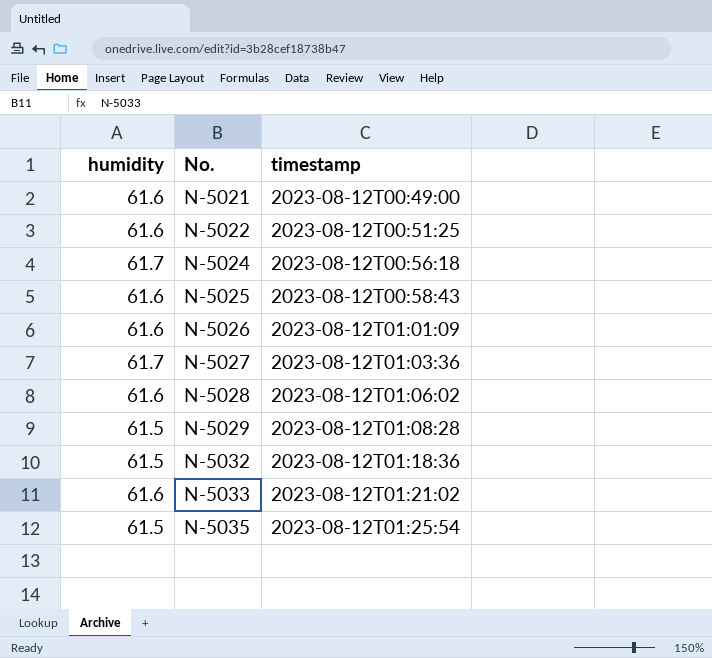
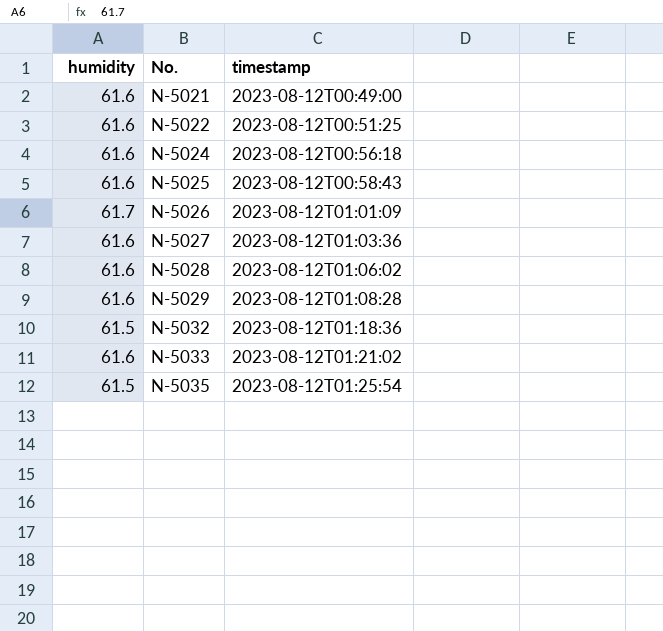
N-5024 | humidity: 61.7 -> 61.6
N-5026 | humidity: 61.6 -> 61.7
N-5027 | humidity: 61.7 -> 61.6
N-5029 | humidity: 61.5 -> 61.6

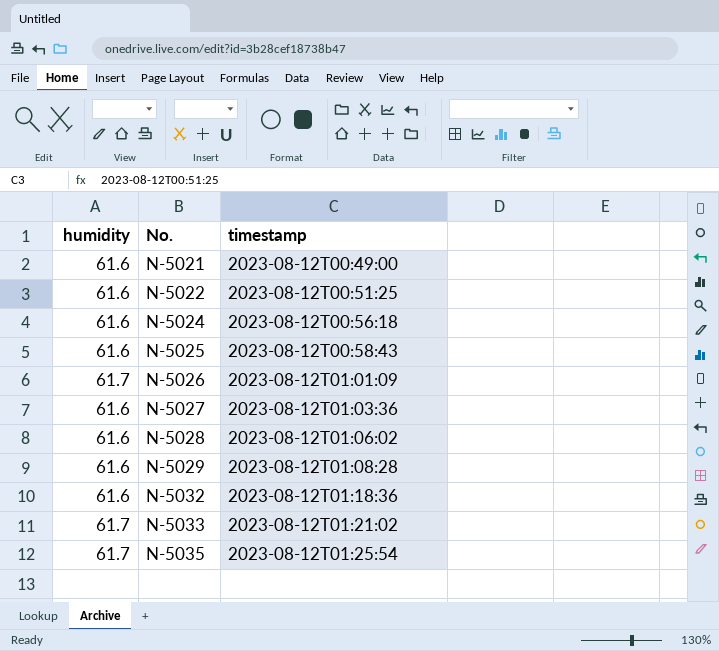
N-5032 | humidity: 61.5 -> 61.6
N-5033 | humidity: 61.6 -> 61.7
N-5035 | humidity: 61.5 -> 61.7

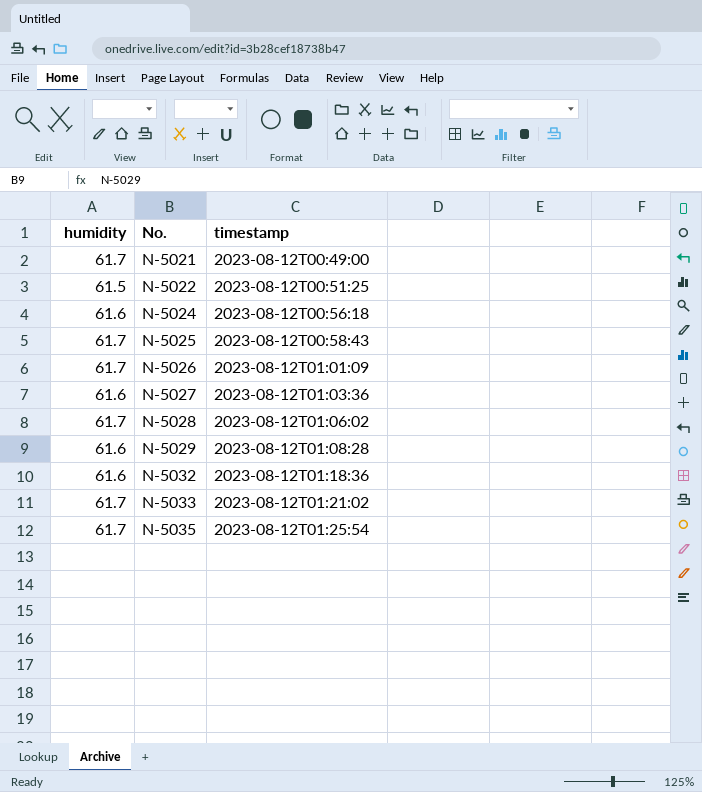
N-5021 | humidity: 61.6 -> 61.7
N-5022 | humidity: 61.6 -> 61.5
N-5025 | humidity: 61.6 -> 61.7
N-5028 | humidity: 61.6 -> 61.7

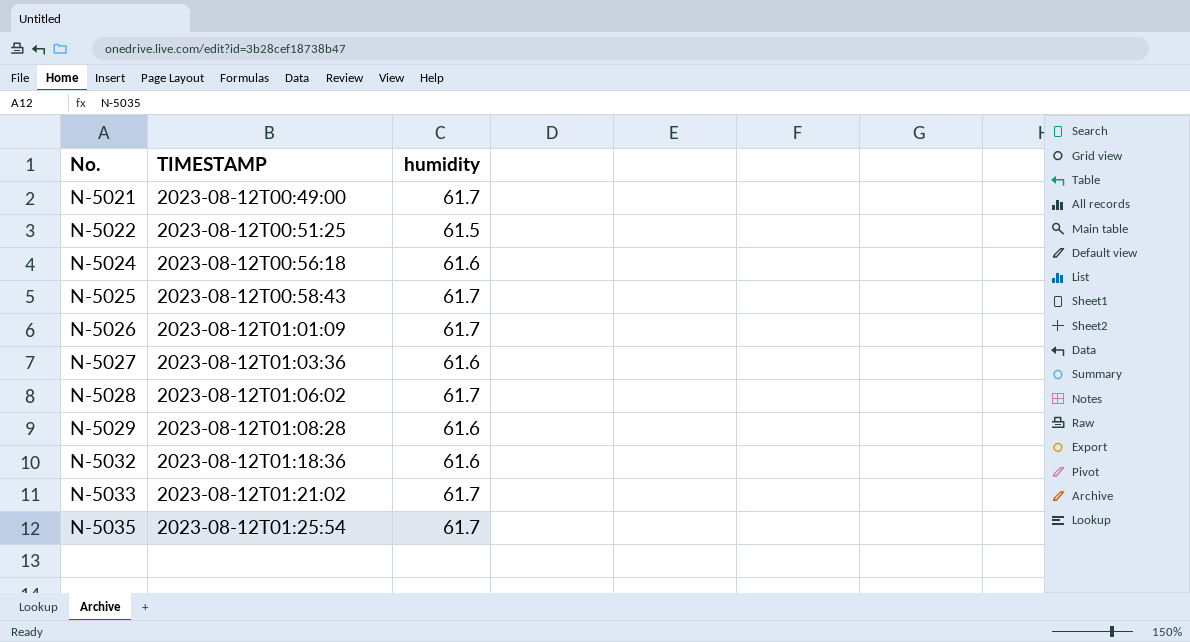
column name: timestamp -> TIMESTAMP
column humidity | position: 1 -> 3

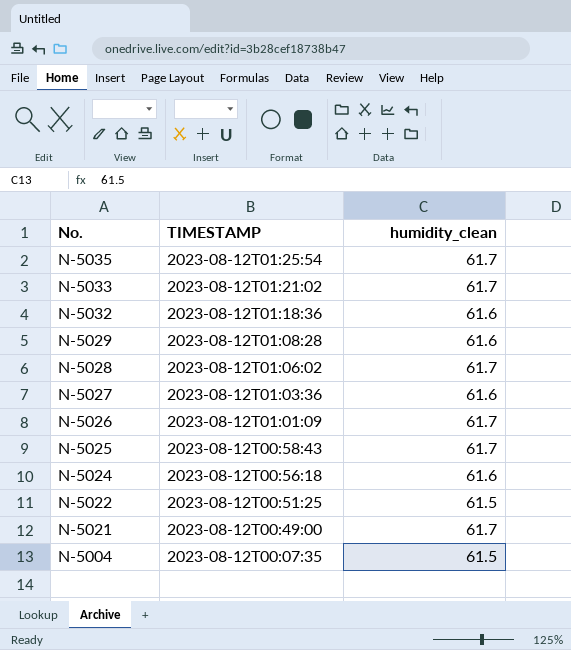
row order: No. ascending -> No. descending
column name: humidity -> humidity_clean
row N-5004: none -> 2023-08-12T00:07:35 | 61.5

